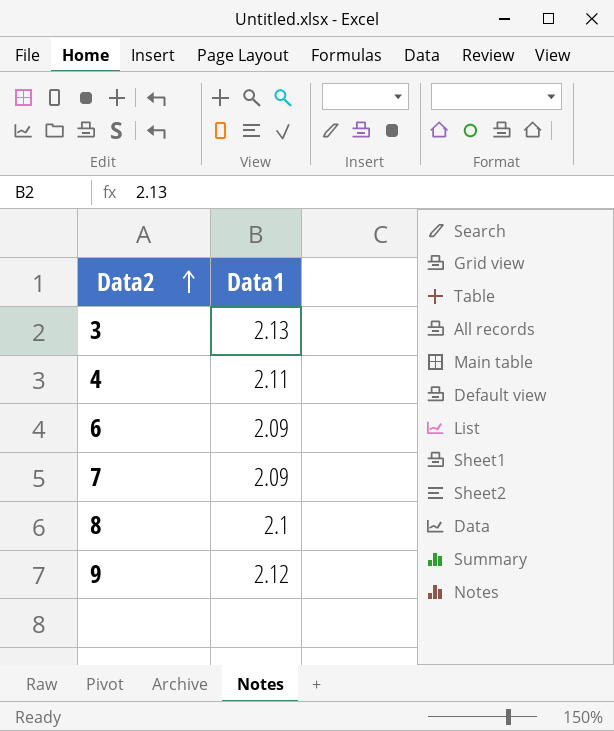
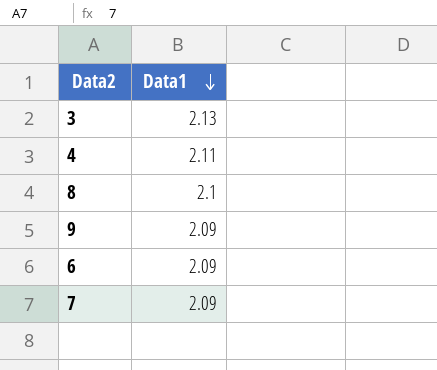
row order: Data2 ascending -> Data1 descending
9 | Data1: 2.12 -> 2.09

